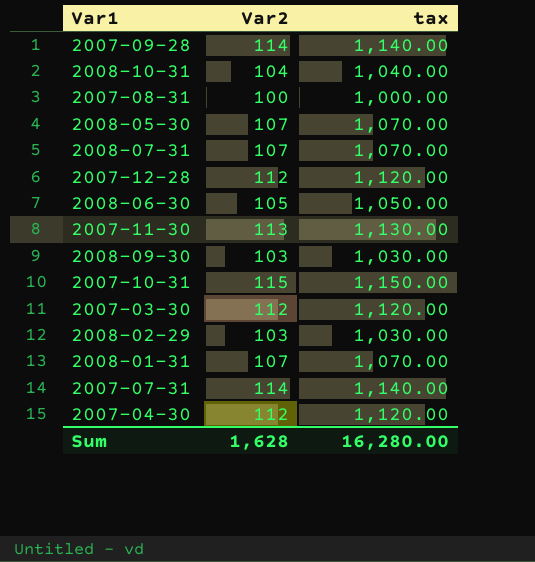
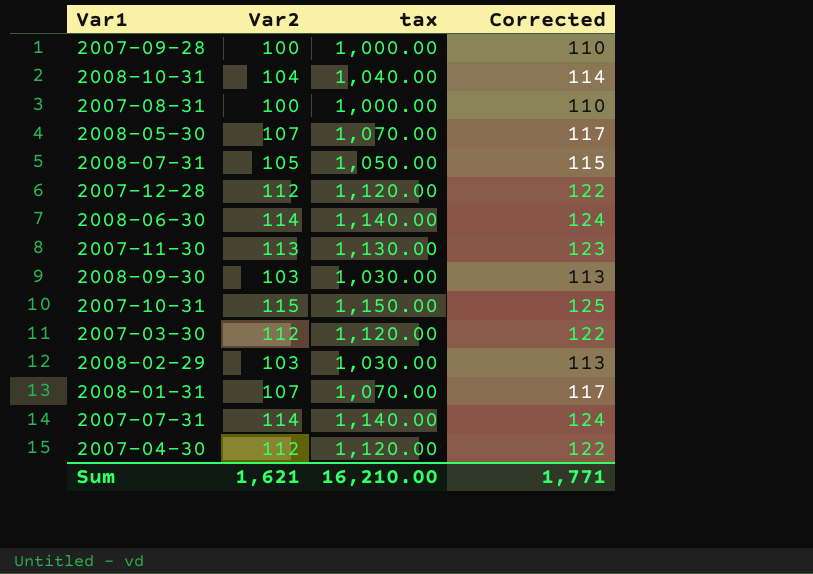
column Corrected | formula: none -> [Var2] + 10
2007-09-28 | Var2: 114 -> 100
2007-09-28 | tax: 1,140.00 -> 1,000.00
2008-07-31 | Var2: 107 -> 105
2008-07-31 | tax: 1,070.00 -> 1,050.00
2008-06-30 | Var2: 105 -> 114
2008-06-30 | tax: 1,050.00 -> 1,140.00
Sum | Var2: 1,628 -> 1,621
Sum | tax: 16,280.00 -> 16,210.00

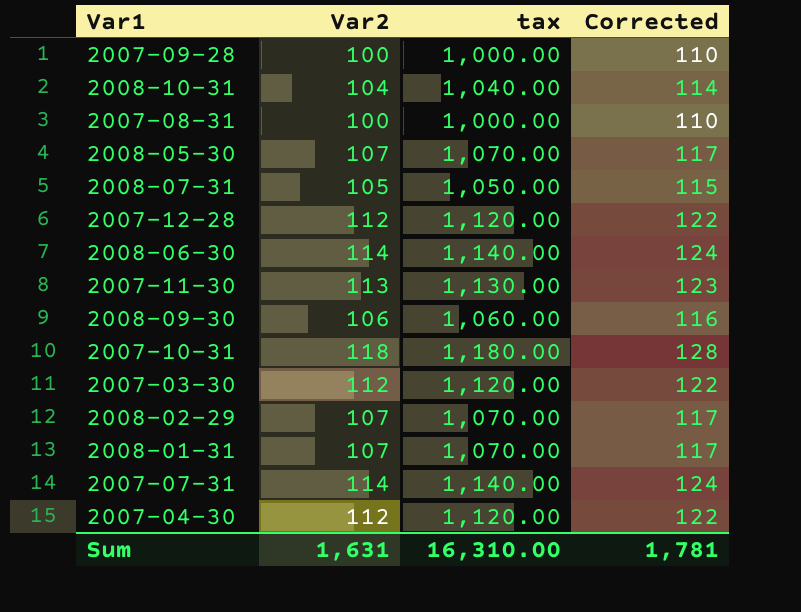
2008-09-30 | Var2: 103 -> 106
2008-09-30 | tax: 1,030.00 -> 1,060.00
2008-09-30 | Corrected: 113 -> 116
2007-10-31 | Var2: 115 -> 118
2007-10-31 | tax: 1,150.00 -> 1,180.00
2007-10-31 | Corrected: 125 -> 128
2008-02-29 | Var2: 103 -> 107
2008-02-29 | tax: 1,030.00 -> 1,070.00
2008-02-29 | Corrected: 113 -> 117
Sum | Var2: 1,621 -> 1,631
Sum | tax: 16,210.00 -> 16,310.00
Sum | Corrected: 1,771 -> 1,781

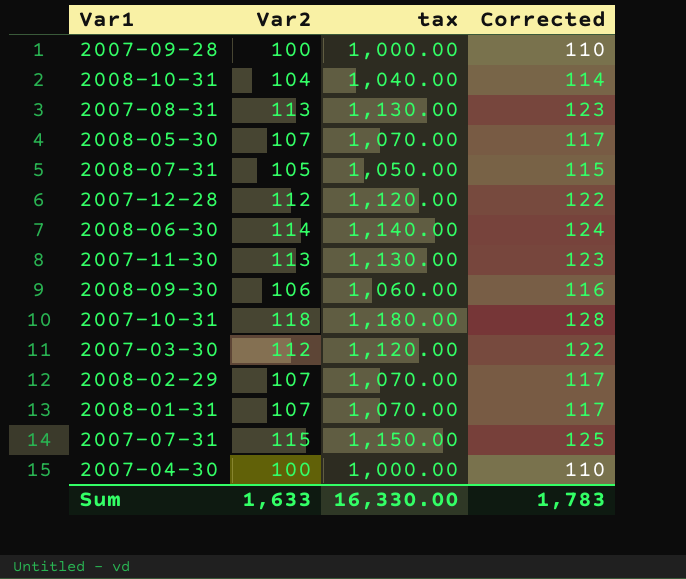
2007-08-31 | Var2: 100 -> 113
2007-08-31 | tax: 1,000.00 -> 1,130.00
2007-08-31 | Corrected: 110 -> 123
2007-07-31 | Var2: 114 -> 115
2007-07-31 | tax: 1,140.00 -> 1,150.00
2007-07-31 | Corrected: 124 -> 125
2007-04-30 | Var2: 112 -> 100
2007-04-30 | tax: 1,120.00 -> 1,000.00
2007-04-30 | Corrected: 122 -> 110
Sum | Var2: 1,631 -> 1,633
Sum | tax: 16,310.00 -> 16,330.00
Sum | Corrected: 1,781 -> 1,783

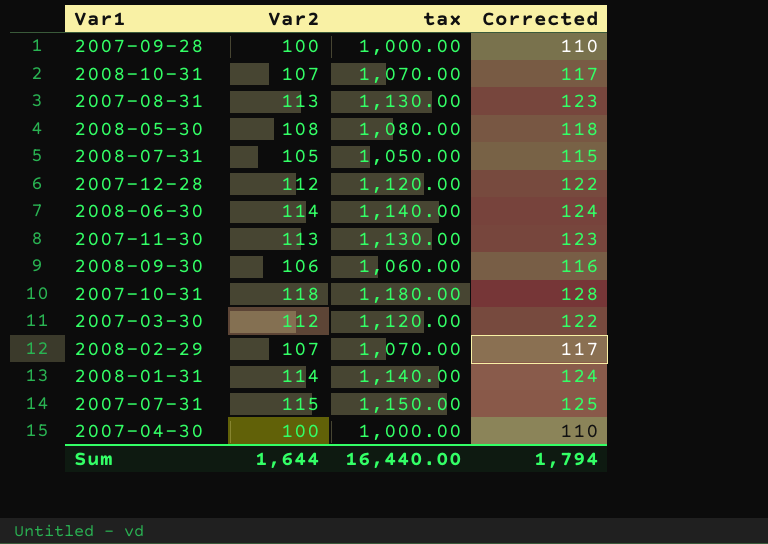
2008-10-31 | Var2: 104 -> 107
2008-10-31 | tax: 1,040.00 -> 1,070.00
2008-10-31 | Corrected: 114 -> 117
2008-05-30 | Var2: 107 -> 108
2008-05-30 | tax: 1,070.00 -> 1,080.00
2008-05-30 | Corrected: 117 -> 118
2008-01-31 | Var2: 107 -> 114
2008-01-31 | tax: 1,070.00 -> 1,140.00
2008-01-31 | Corrected: 117 -> 124
Sum | Var2: 1,633 -> 1,644
Sum | tax: 16,330.00 -> 16,440.00
Sum | Corrected: 1,783 -> 1,794

